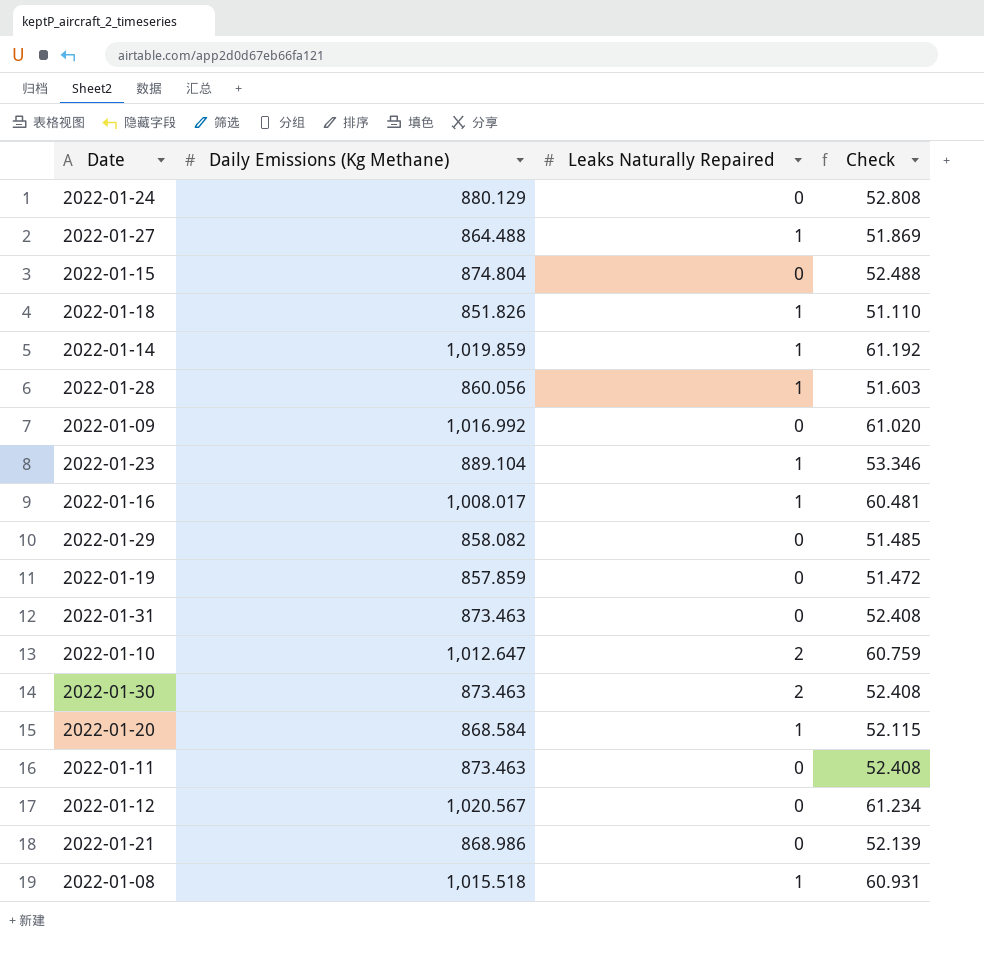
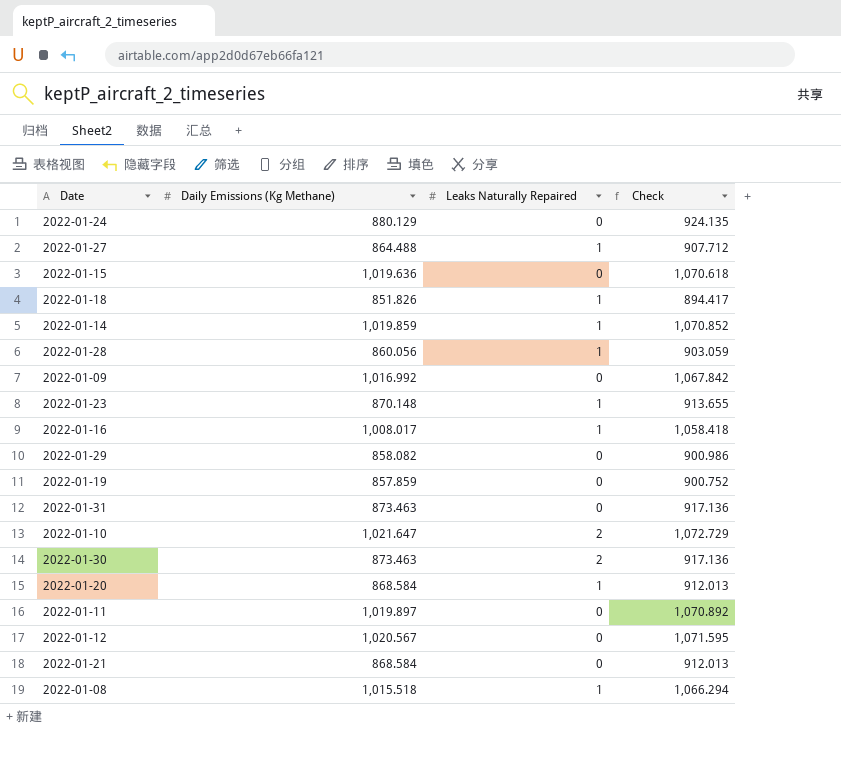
column Check | formula: [Daily Emissions (Kg Methane)] * 0.06 -> [Daily Emissions (Kg Methane)] * 1.05
2022-01-15 | Daily Emissions (Kg Methane): 874.804 -> 1,019.636
2022-01-23 | Daily Emissions (Kg Methane): 889.104 -> 870.148
2022-01-10 | Daily Emissions (Kg Methane): 1,012.647 -> 1,021.647
2022-01-11 | Daily Emissions (Kg Methane): 873.463 -> 1,019.897
2022-01-21 | Daily Emissions (Kg Methane): 868.986 -> 868.584

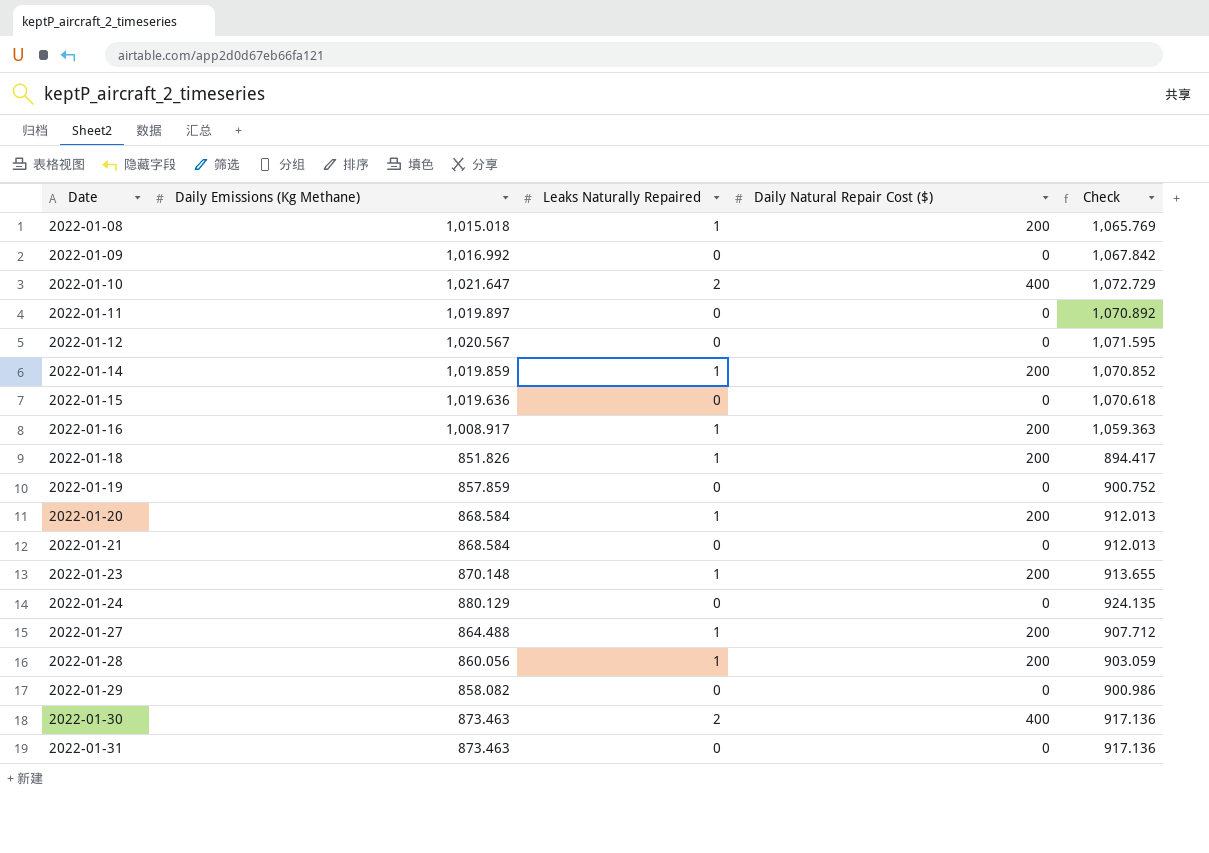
row order: none -> Date ascending
column Daily Natural Repair Cost ($) | position: none -> 4
2022-01-08 | Daily Emissions (Kg Methane): 1,015.518 -> 1,015.018
2022-01-08 | Check: 1,066.294 -> 1,065.769
2022-01-16 | Daily Emissions (Kg Methane): 1,008.017 -> 1,008.917
2022-01-16 | Check: 1,058.418 -> 1,059.363

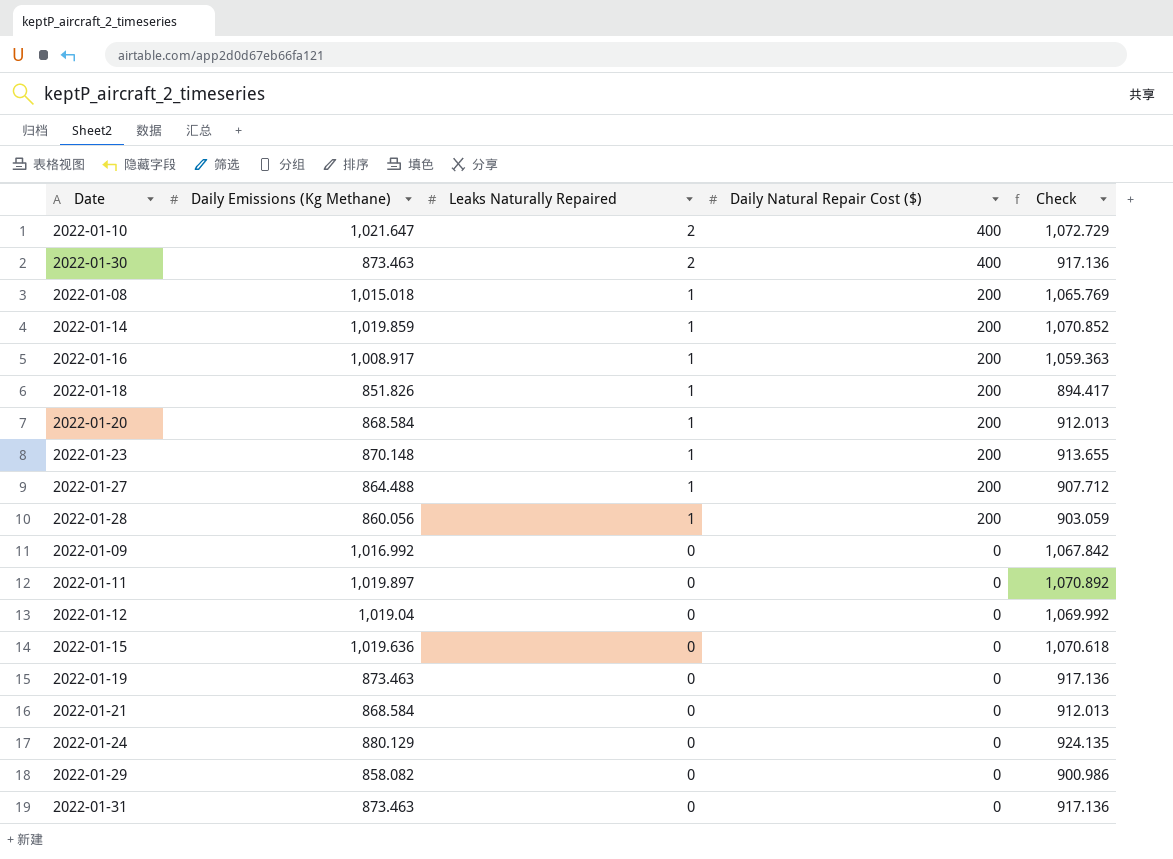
row order: Date ascending -> Leaks Naturally Repaired descending
2022-01-12 | Daily Emissions (Kg Methane): 1,020.567 -> 1,019.04
2022-01-12 | Check: 1,071.595 -> 1,069.992
2022-01-19 | Daily Emissions (Kg Methane): 857.859 -> 873.463
2022-01-19 | Check: 900.752 -> 917.136

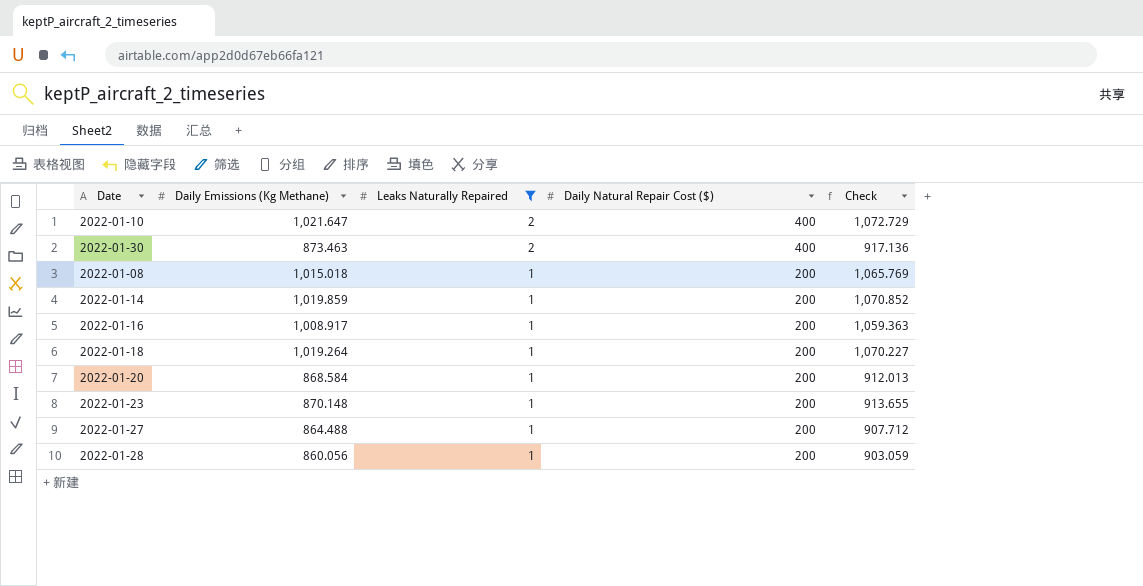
filter: none -> Leaks Naturally Repaired != 0
2022-01-18 | Daily Emissions (Kg Methane): 851.826 -> 1,019.264
2022-01-18 | Check: 894.417 -> 1,070.227

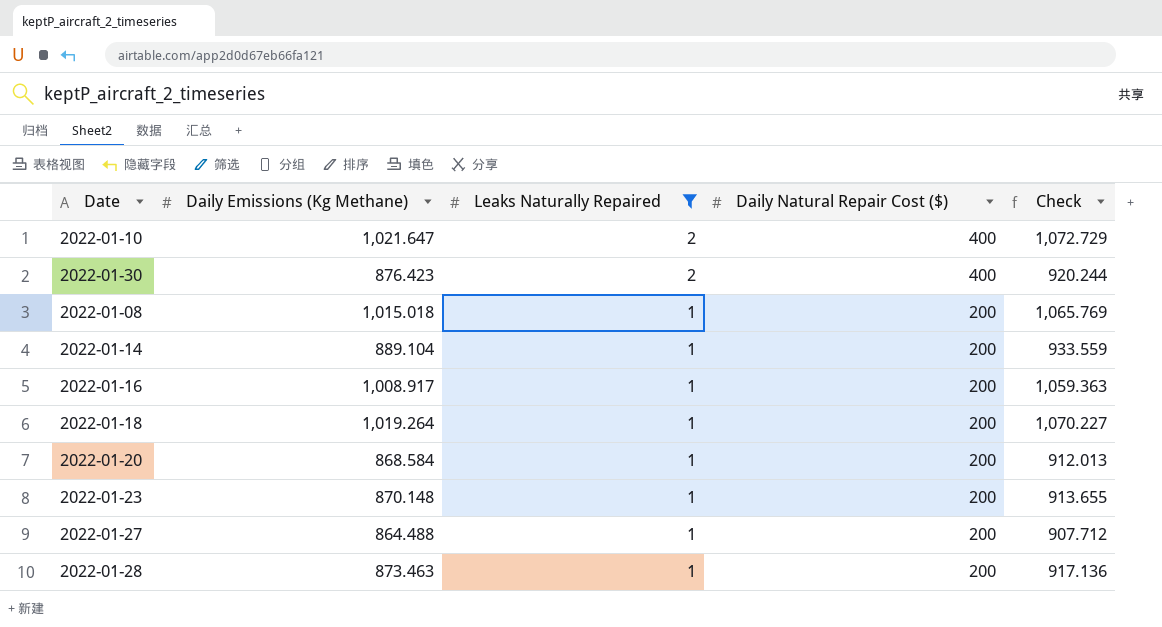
2022-01-30 | Daily Emissions (Kg Methane): 873.463 -> 876.423
2022-01-30 | Check: 917.136 -> 920.244
2022-01-14 | Daily Emissions (Kg Methane): 1,019.859 -> 889.104
2022-01-14 | Check: 1,070.852 -> 933.559
2022-01-28 | Daily Emissions (Kg Methane): 860.056 -> 873.463
2022-01-28 | Check: 903.059 -> 917.136

